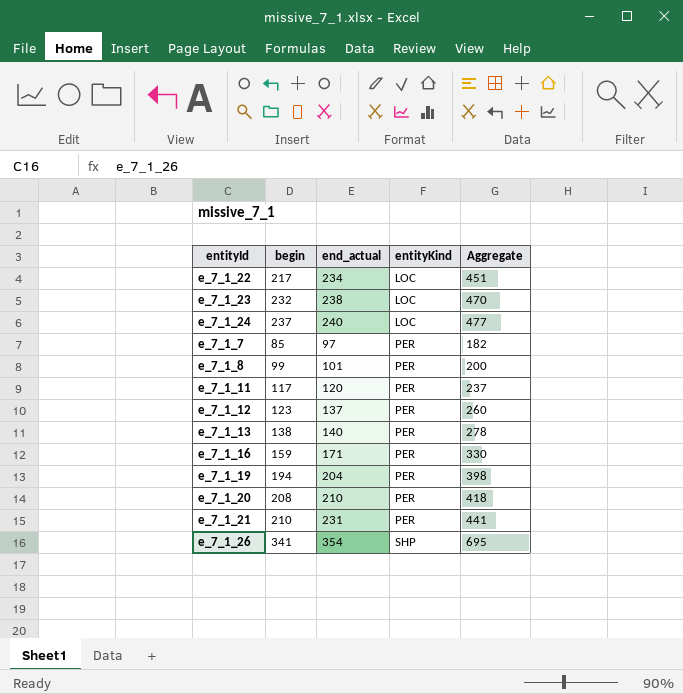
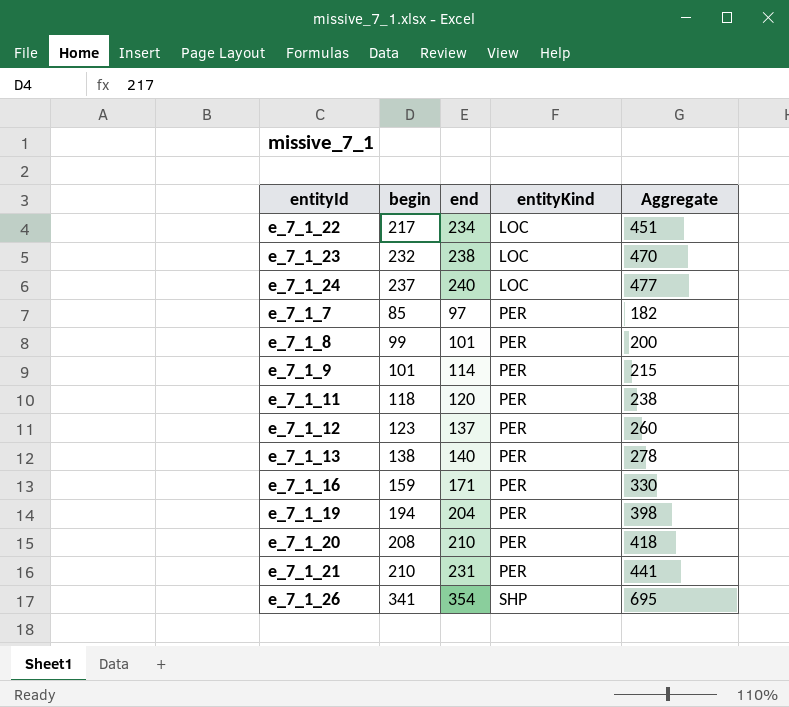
column name: end_actual -> end
row e_7_1_9: none -> 101 | 114 | PER | 215
e_7_1_11 | begin: 117 -> 118
e_7_1_11 | Aggregate: 237 -> 238

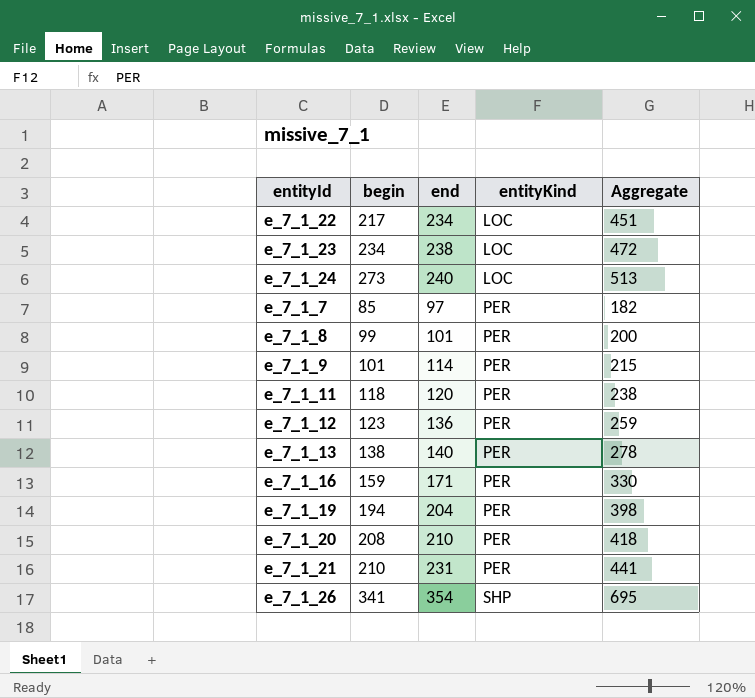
e_7_1_23 | begin: 232 -> 234
e_7_1_23 | Aggregate: 470 -> 472
e_7_1_24 | begin: 237 -> 273
e_7_1_24 | Aggregate: 477 -> 513
e_7_1_12 | end: 137 -> 136
e_7_1_12 | Aggregate: 260 -> 259

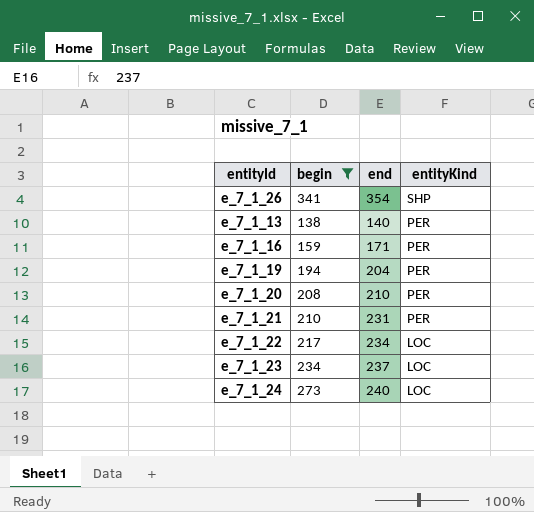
filter: none -> begin >= 138
row order: entityKind ascending -> entityKind descending
column Aggregate | formula: [begin] + [end] -> none
e_7_1_23 | end: 238 -> 237

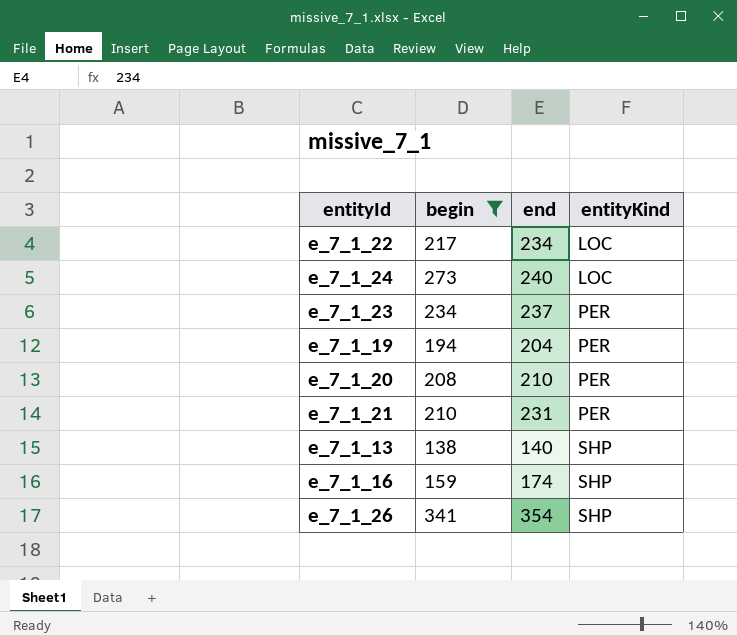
row order: entityKind descending -> entityKind ascending
e_7_1_23 | entityKind: LOC -> PER
e_7_1_13 | entityKind: PER -> SHP
e_7_1_16 | end: 171 -> 174
e_7_1_16 | entityKind: PER -> SHP

